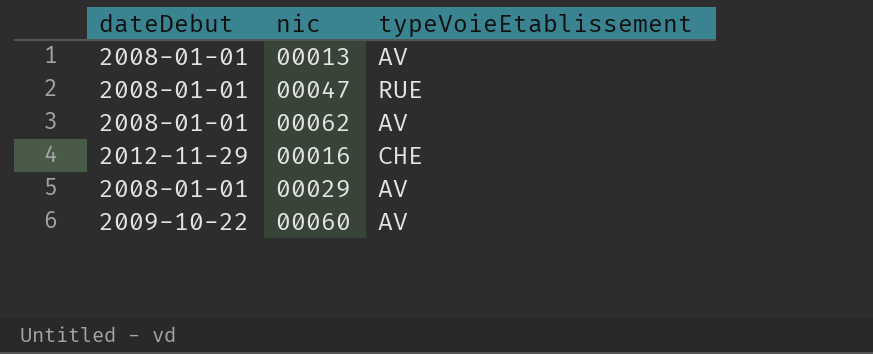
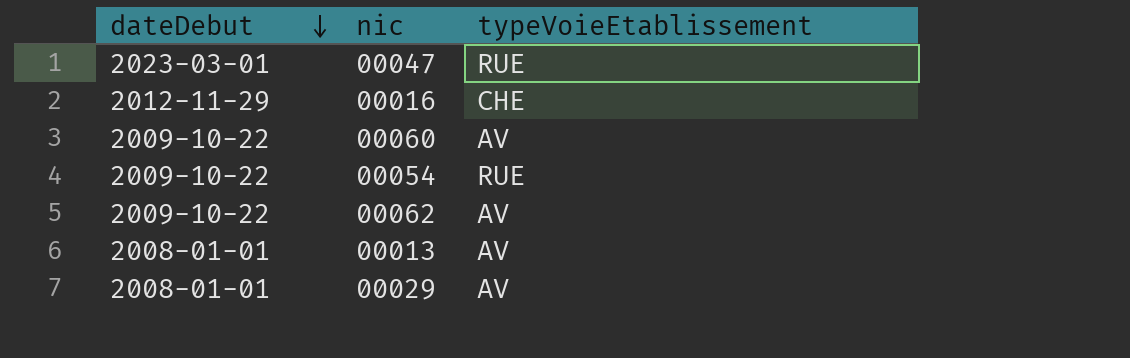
row order: none -> dateDebut descending
00047 | dateDebut: 2008-01-01 -> 2023-03-01
row 00054: none -> 2009-10-22 | RUE
00062 | dateDebut: 2008-01-01 -> 2009-10-22

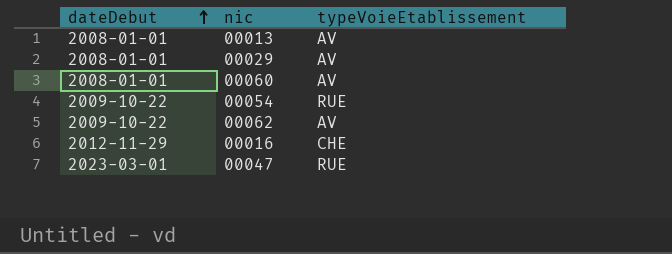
row order: dateDebut descending -> dateDebut ascending
00060 | dateDebut: 2009-10-22 -> 2008-01-01

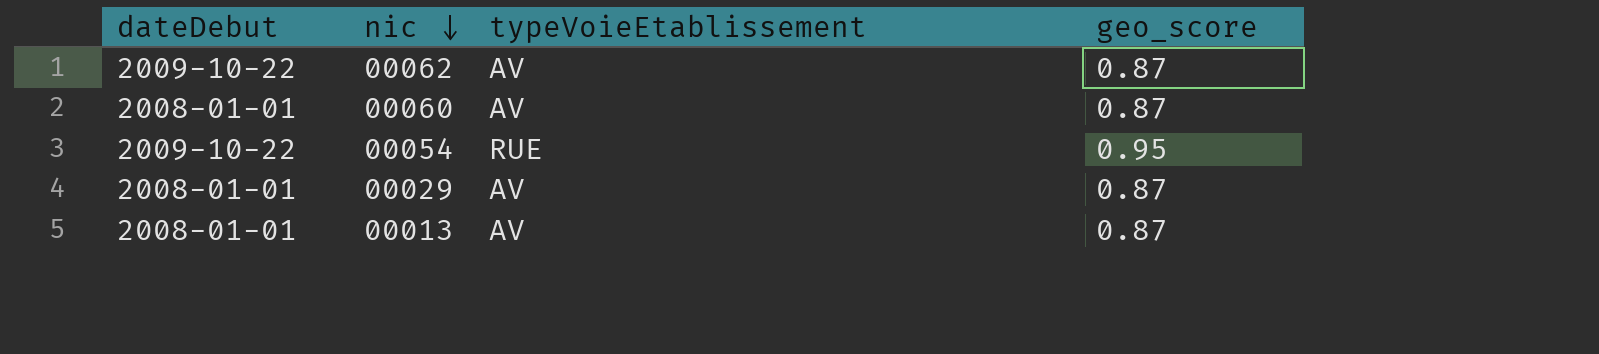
row order: dateDebut ascending -> nic descending
column geo_score | position: none -> 4
row 00016: 2012-11-29 | CHE -> none
row 00047: 2023-03-01 | RUE -> none

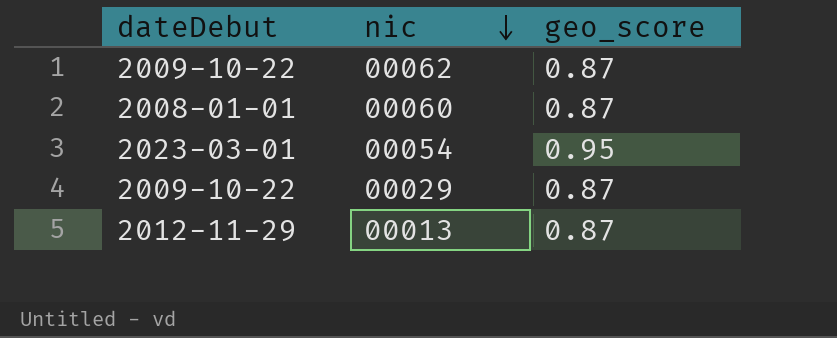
column typeVoieEtablissement | position: 3 -> none
00054 | dateDebut: 2009-10-22 -> 2023-03-01
00029 | dateDebut: 2008-01-01 -> 2009-10-22
00013 | dateDebut: 2008-01-01 -> 2012-11-29

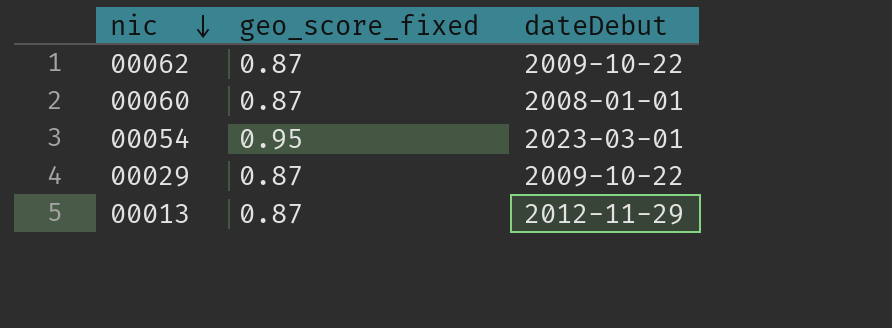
column name: geo_score -> geo_score_fixed
column dateDebut | position: 1 -> 3

